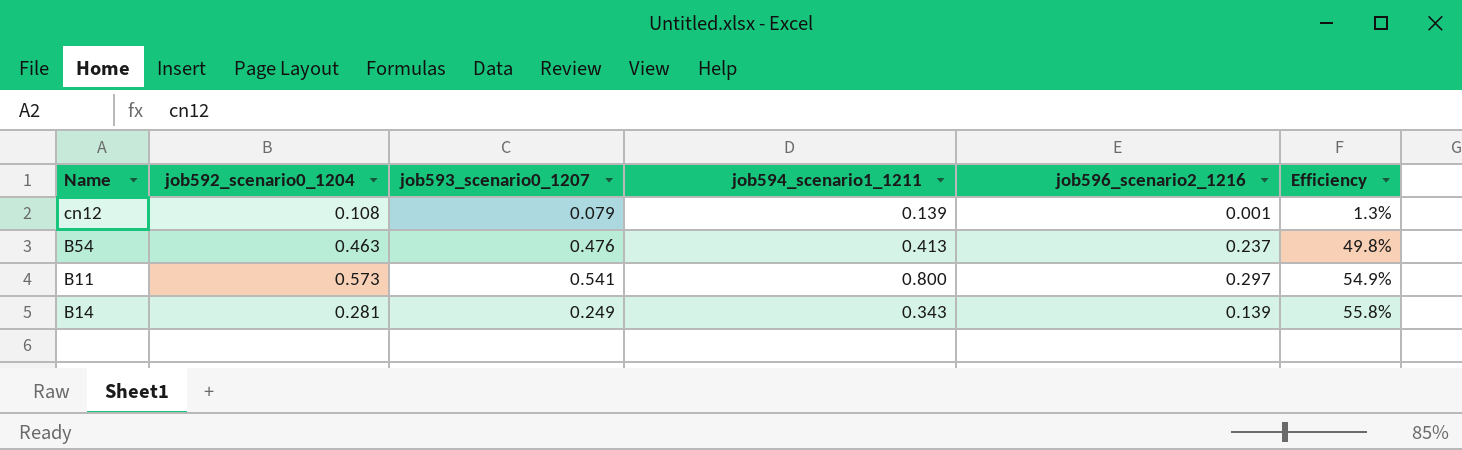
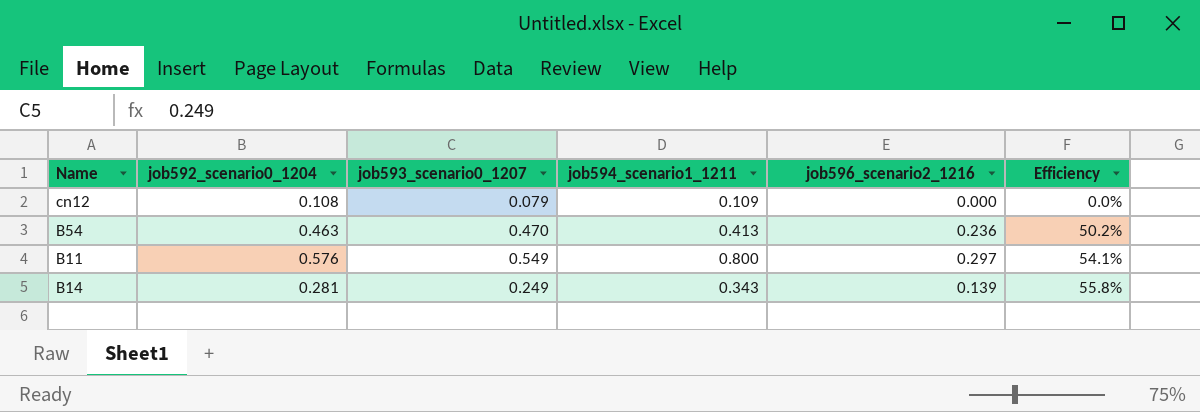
cn12 | job594_scenario1_1211: 0.139 -> 0.109
cn12 | job596_scenario2_1216: 0.001 -> 0.000
cn12 | Efficiency: 1.3% -> 0.0%
B54 | job593_scenario0_1207: 0.476 -> 0.470
B54 | job596_scenario2_1216: 0.237 -> 0.236
B54 | Efficiency: 49.8% -> 50.2%
B11 | job592_scenario0_1204: 0.573 -> 0.576
B11 | job593_scenario0_1207: 0.541 -> 0.549
B11 | Efficiency: 54.9% -> 54.1%

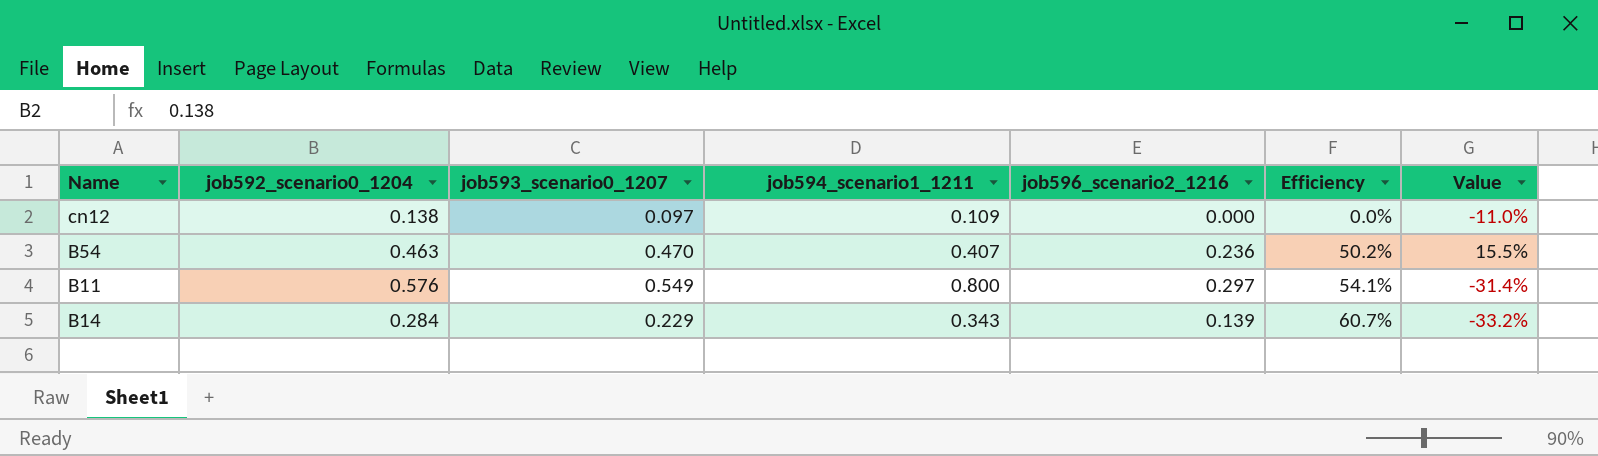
column Value | formula: none -> ([job593_scenario0_1207] - [job594_scenario1_1211]) / [job594_scenario1_1211]
cn12 | job592_scenario0_1204: 0.108 -> 0.138
cn12 | job593_scenario0_1207: 0.079 -> 0.097
B54 | job594_scenario1_1211: 0.413 -> 0.407
B14 | job592_scenario0_1204: 0.281 -> 0.284
B14 | job593_scenario0_1207: 0.249 -> 0.229
B14 | Efficiency: 55.8% -> 60.7%

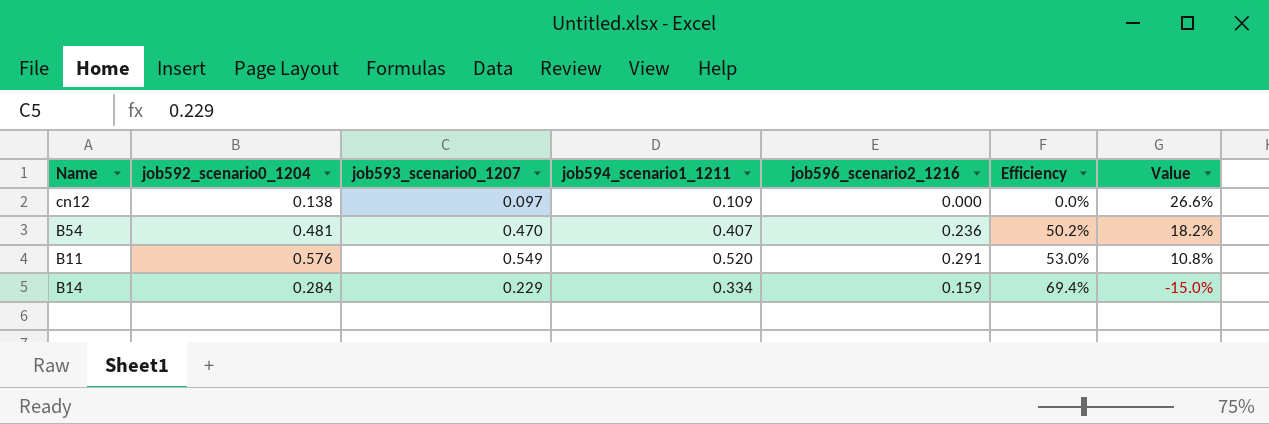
column Value | formula: ([job593_scenario0_1207] - [job594_scenario1_1211]) / [job594_scenario1_1211] -> ([job592_scenario0_1204] - [job594_scenario1_1211]) / [job594_scenario1_1211]
B54 | job592_scenario0_1204: 0.463 -> 0.481
B11 | job594_scenario1_1211: 0.800 -> 0.520
B11 | job596_scenario2_1216: 0.297 -> 0.291
B11 | Efficiency: 54.1% -> 53.0%
B14 | job594_scenario1_1211: 0.343 -> 0.334
B14 | job596_scenario2_1216: 0.139 -> 0.159
B14 | Efficiency: 60.7% -> 69.4%

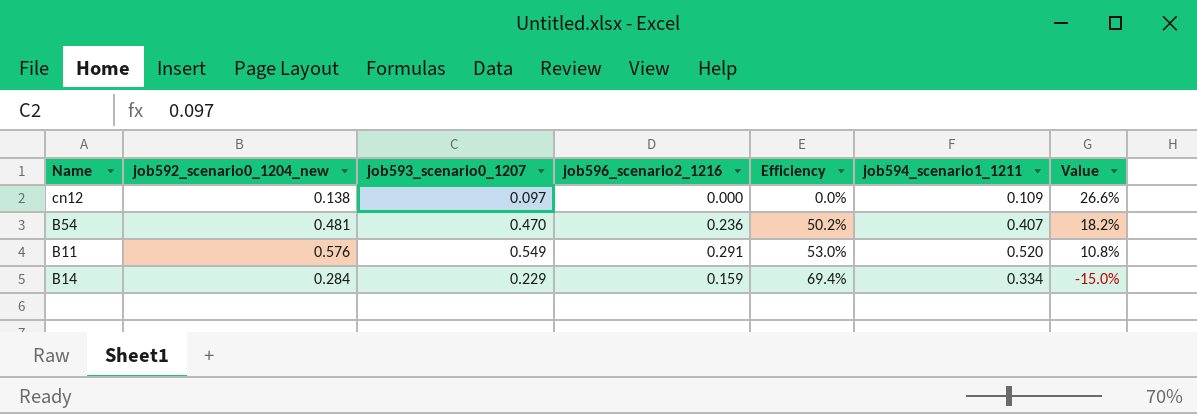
column name: job592_scenario0_1204 -> job592_scenario0_1204_new
column job594_scenario1_1211 | position: 4 -> 6

